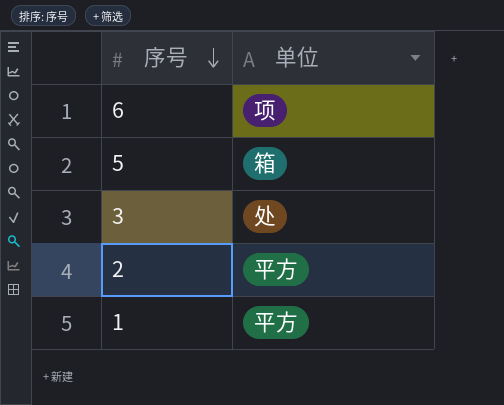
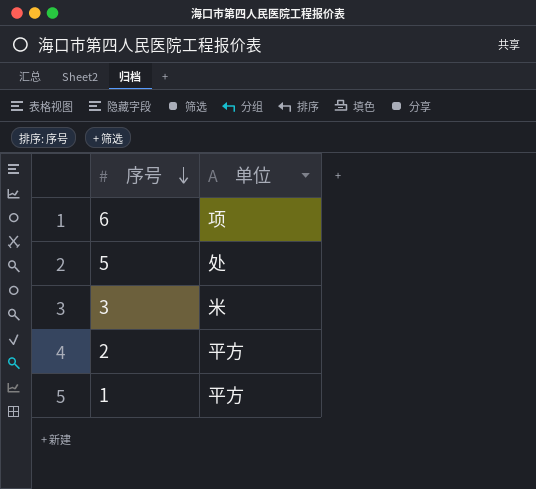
5 | 单位: 箱 -> 处
3 | 单位: 处 -> 米

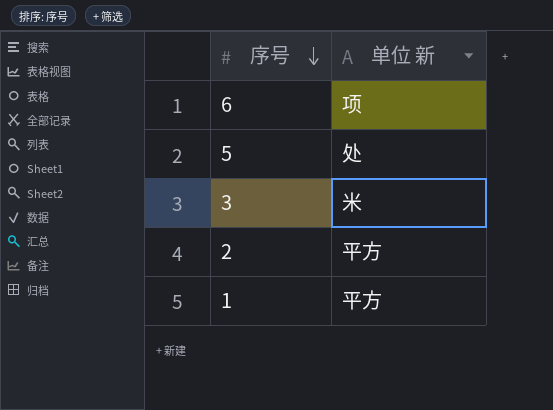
column name: 单位 -> 单位 新

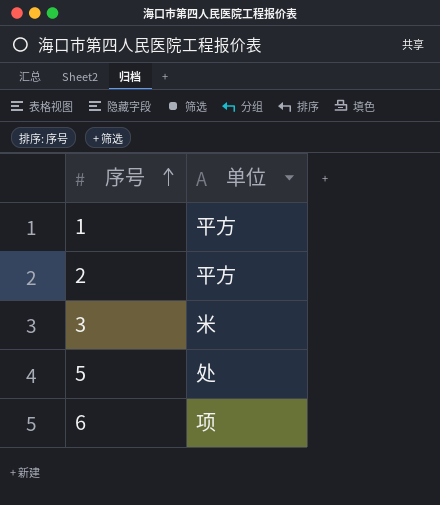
row order: 序号 descending -> 序号 ascending
column name: 单位 新 -> 单位

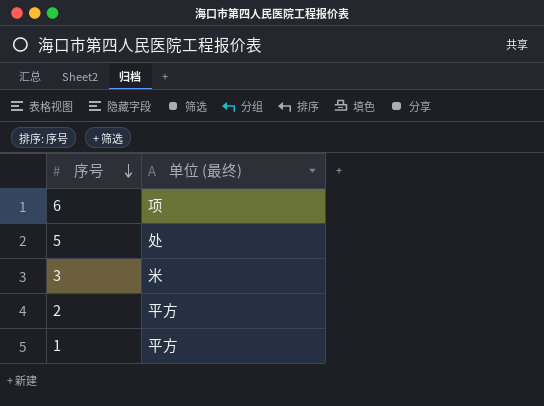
row order: 序号 ascending -> 序号 descending
column name: 单位 -> 单位 (最终)

